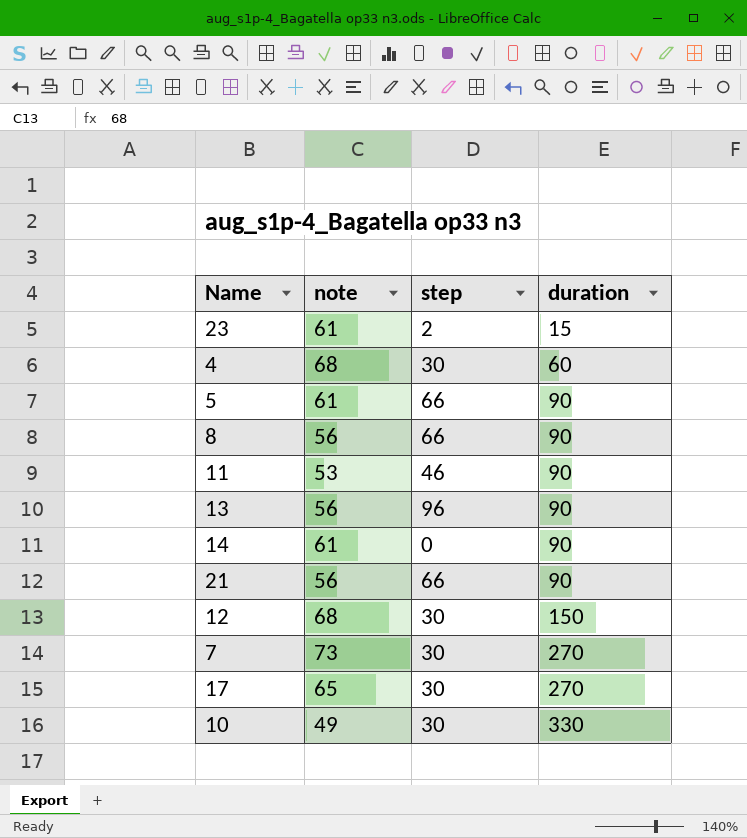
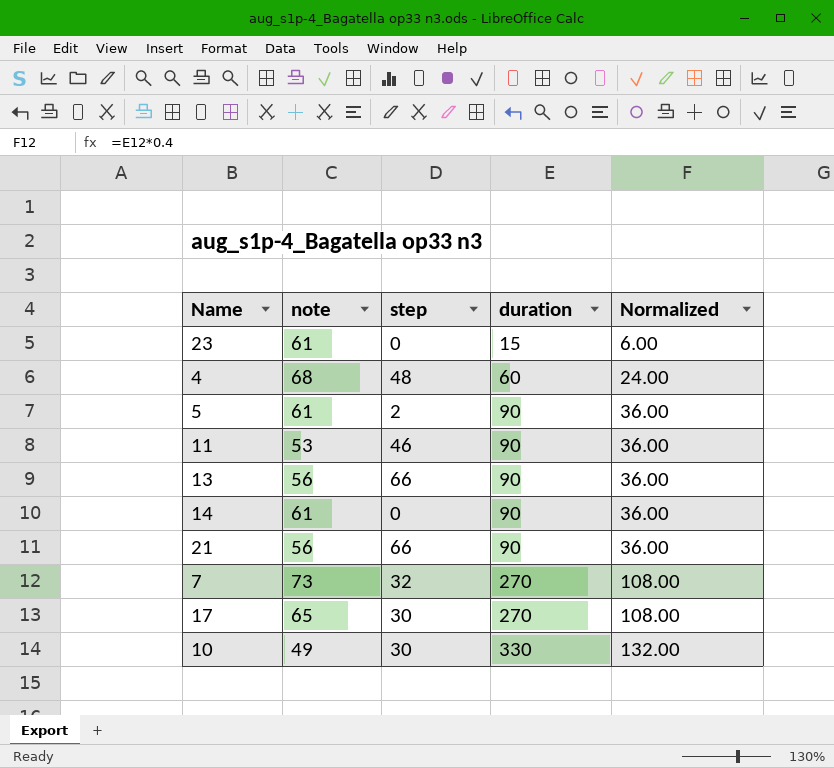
column Normalized | formula: none -> [duration] * 0.4
row 8: 56 | 66 | 90 -> none
row 12: 68 | 30 | 150 -> none
23 | step: 2 -> 0
4 | step: 30 -> 48
5 | step: 66 -> 2
13 | step: 96 -> 66
7 | step: 30 -> 32

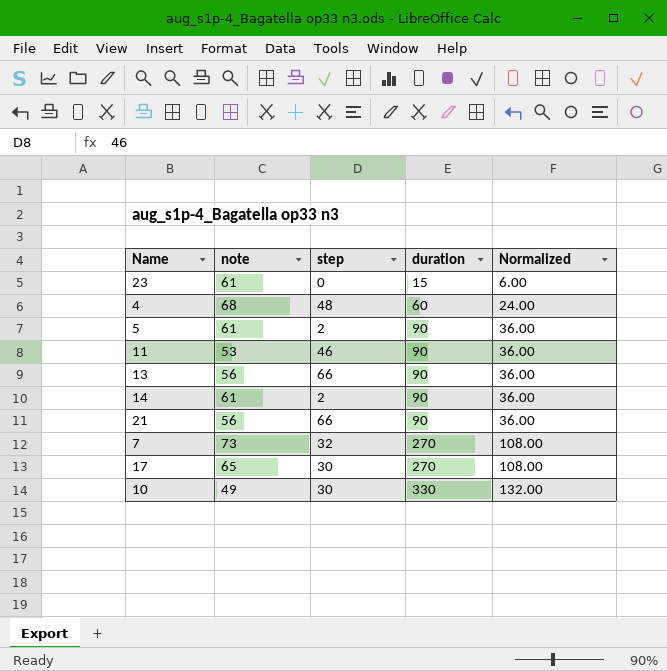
14 | step: 0 -> 2

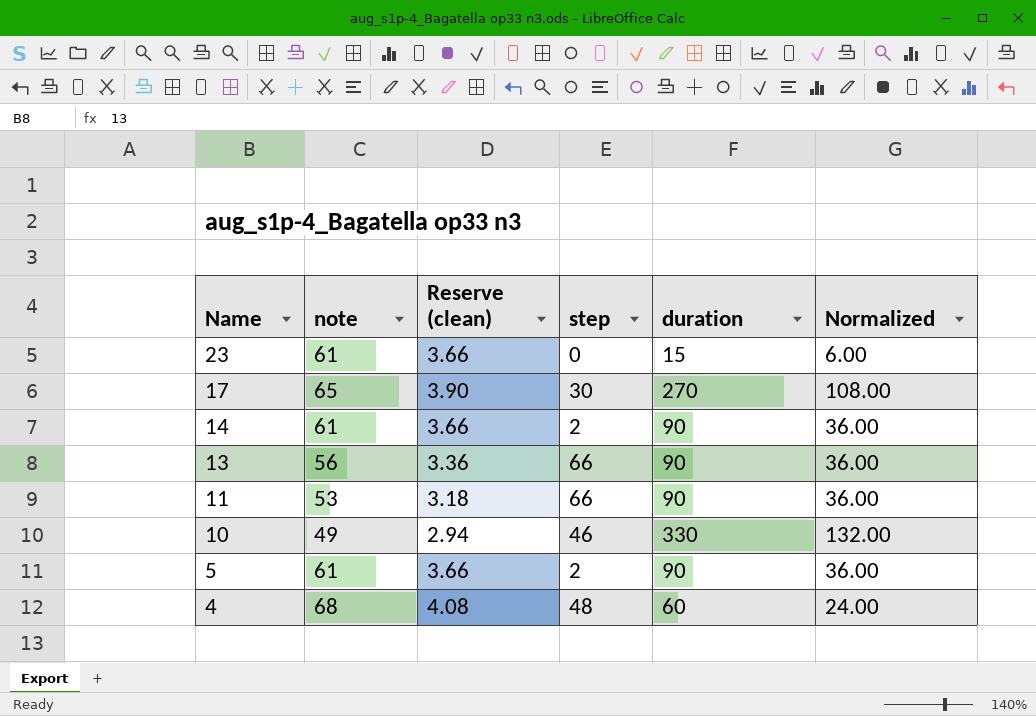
row order: duration ascending -> Name descending
column Reserve (clean) | formula: none -> [note] * 0.06
row 21: 56 | 66 | 90 | 36.00 -> none
row 7: 73 | 32 | 270 | 108.00 -> none
11 | step: 46 -> 66
10 | step: 30 -> 46

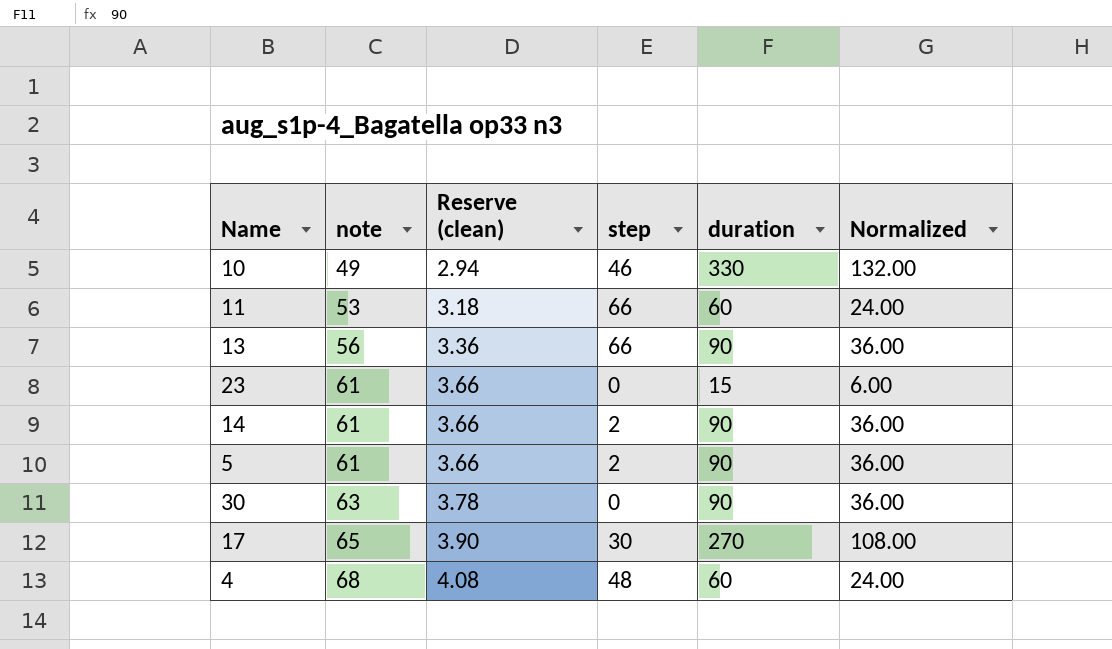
row order: Name descending -> note ascending
11 | duration: 90 -> 60
11 | Normalized: 36.00 -> 24.00
row 30: none -> 63 | 3.78 | 0 | 90 | 36.00

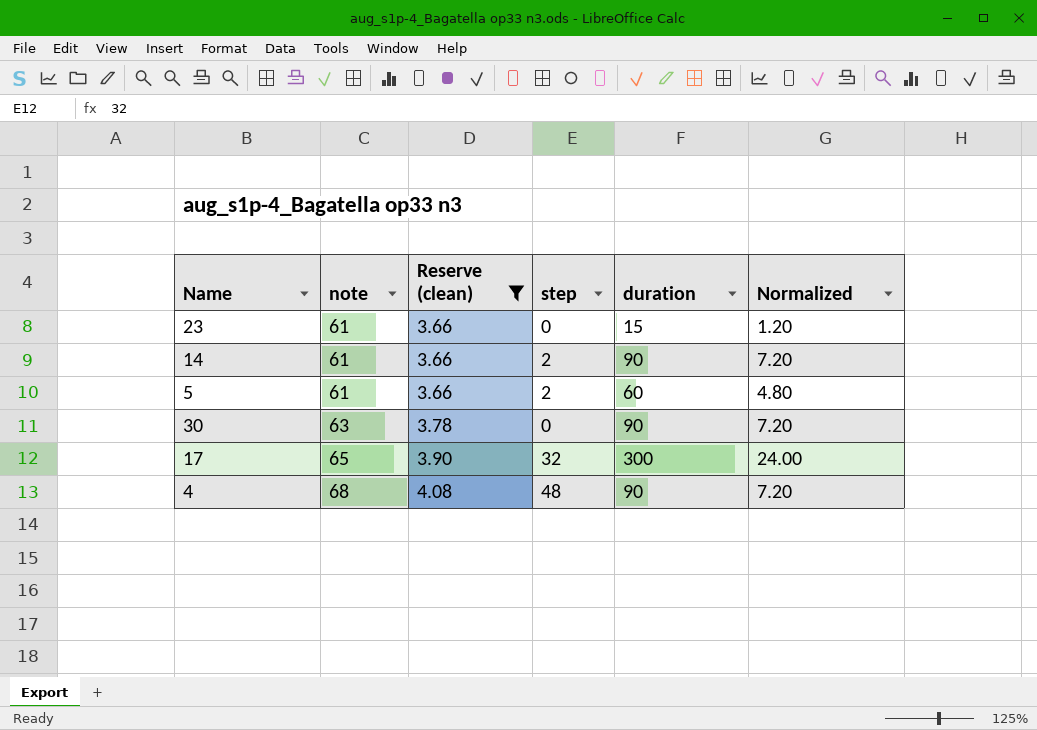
filter: none -> Reserve (clean) >= 3.66
column Normalized | formula: [duration] * 0.4 -> [duration] * 0.08
5 | duration: 90 -> 60
17 | step: 30 -> 32
17 | duration: 270 -> 300
4 | duration: 60 -> 90

